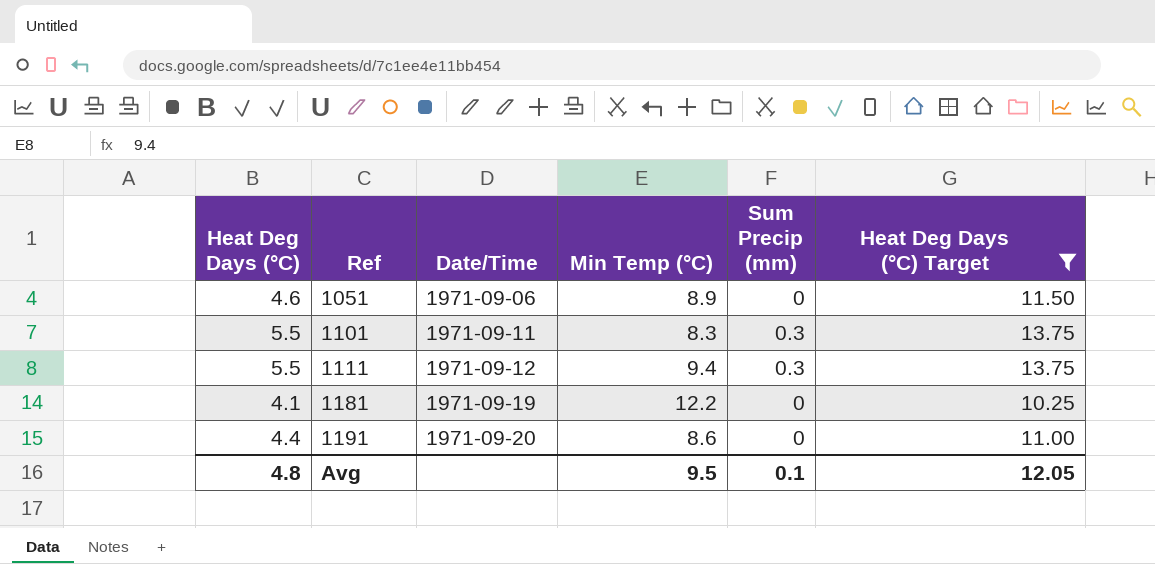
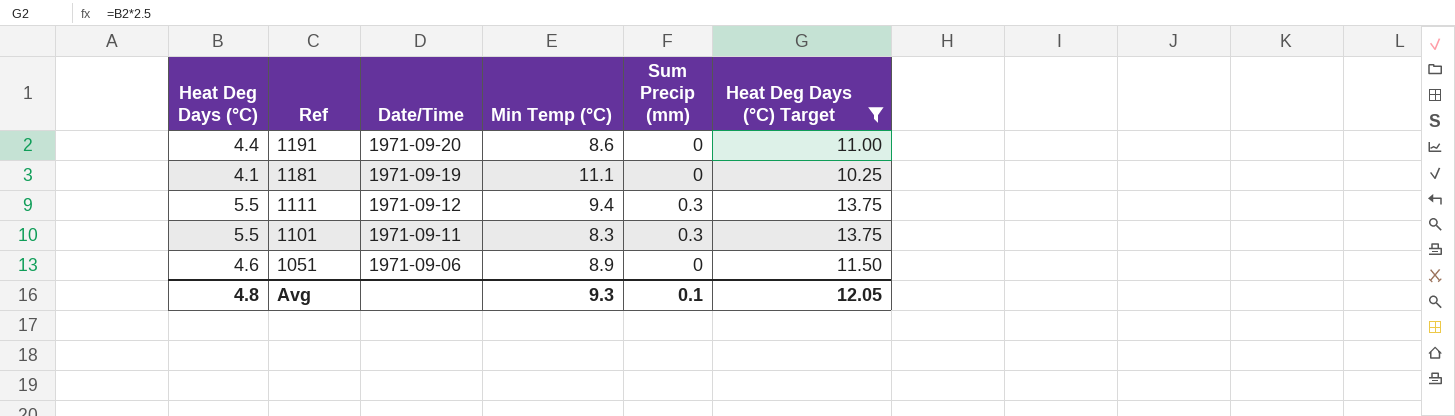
row order: Ref ascending -> Ref descending
1181 | Min Temp (°C): 12.2 -> 11.1
Avg | Min Temp (°C): 9.5 -> 9.3

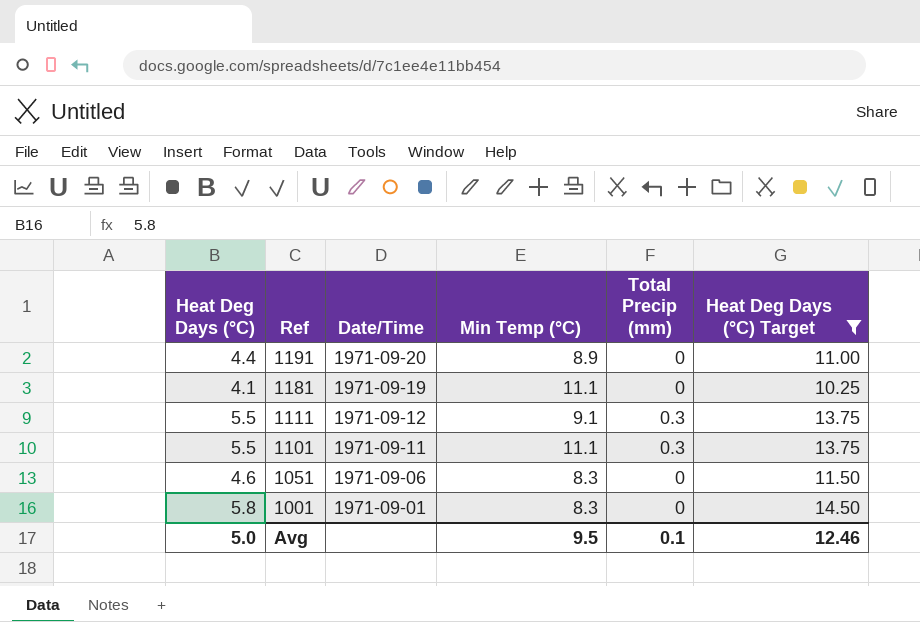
column name: Sum Precip (mm) -> Total Precip (mm)
1191 | Min Temp (°C): 8.6 -> 8.9
1111 | Min Temp (°C): 9.4 -> 9.1
1101 | Min Temp (°C): 8.3 -> 11.1
1051 | Min Temp (°C): 8.9 -> 8.3
row 1001: none -> 5.8 | 1971-09-01 | 8.3 | 0 | 14.50
Avg | Heat Deg Days (°C): 4.8 -> 5.0
Avg | Min Temp (°C): 9.3 -> 9.5
Avg | Heat Deg Days (°C) Target: 12.05 -> 12.46

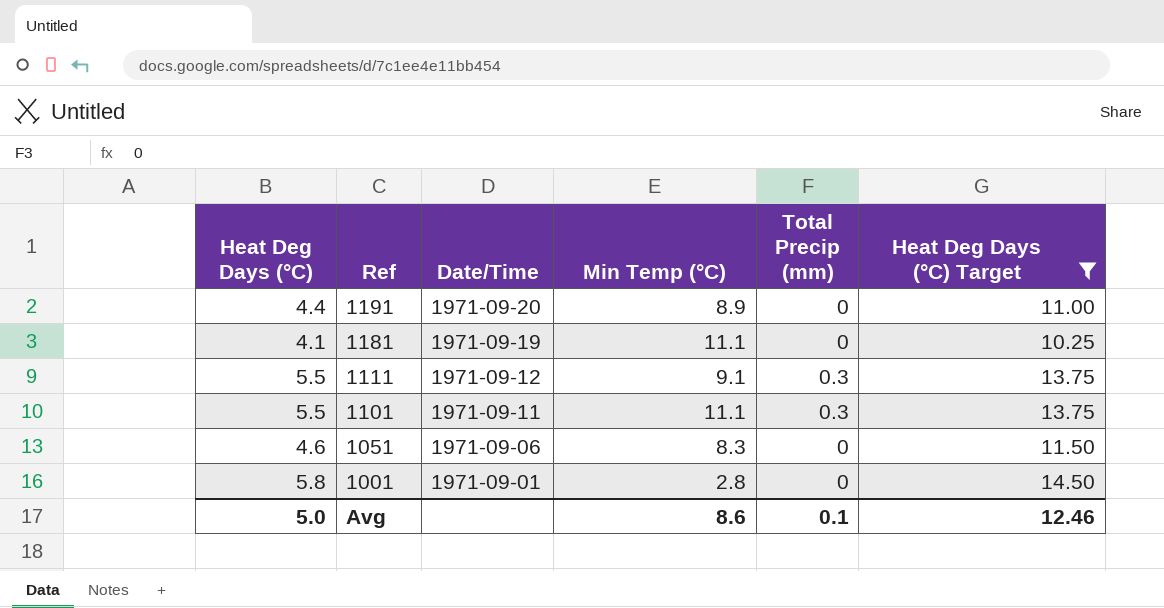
1001 | Min Temp (°C): 8.3 -> 2.8
Avg | Min Temp (°C): 9.5 -> 8.6

